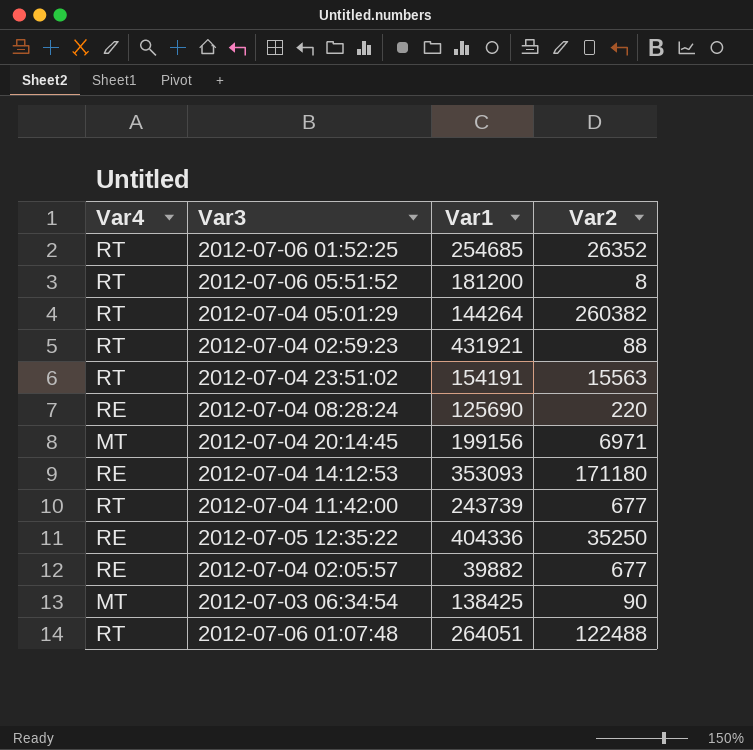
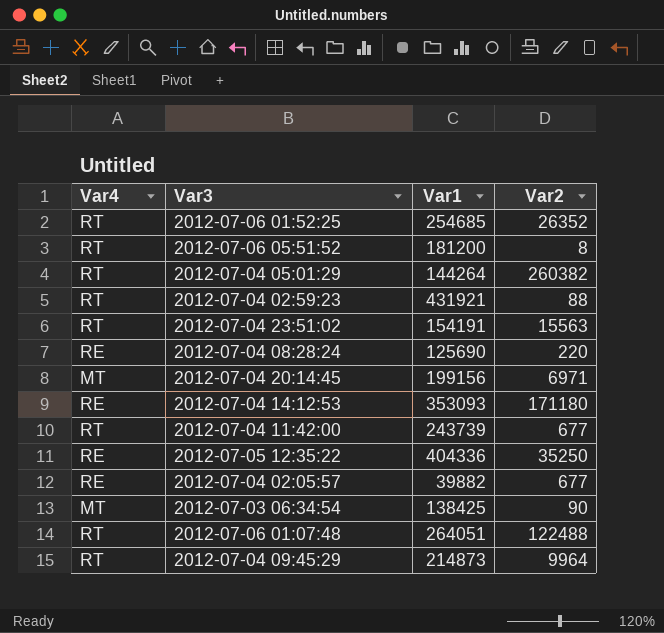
row 2012-07-04 09:45:29: none -> RT | 214873 | 9964

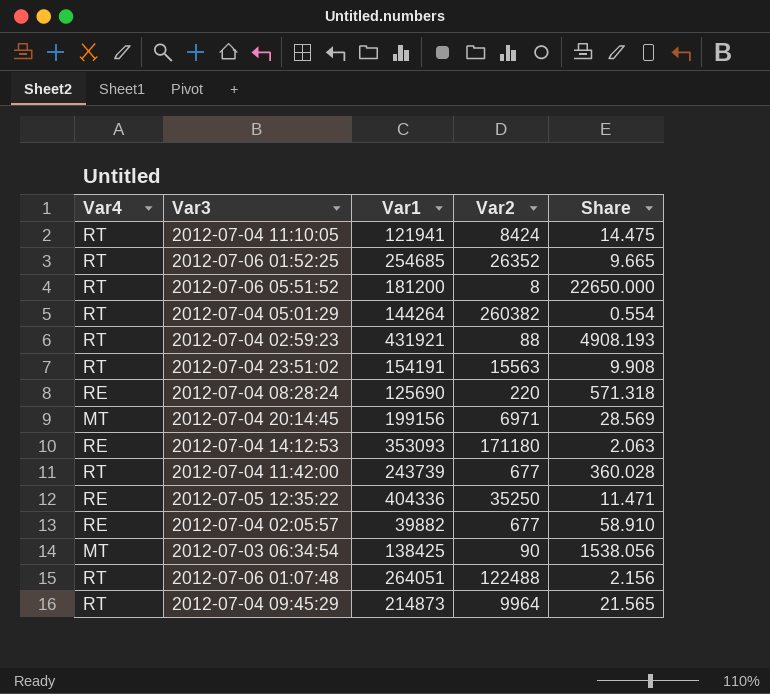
column Share | formula: none -> [Var1] / [Var2]
row 2012-07-04 11:10:05: none -> RT | 121941 | 8424 | 14.475

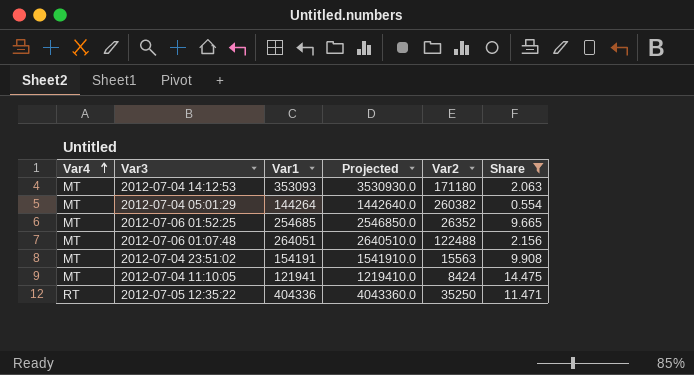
filter: none -> Share <= 14.475
row order: none -> Var4 ascending
column Projected | formula: none -> [Var1] * 10
2012-07-04 14:12:53 | Var4: RE -> MT
2012-07-04 05:01:29 | Var4: RT -> MT
2012-07-06 01:52:25 | Var4: RT -> MT
2012-07-06 01:07:48 | Var4: RT -> MT
2012-07-04 23:51:02 | Var4: RT -> MT
2012-07-04 11:10:05 | Var4: RT -> MT
2012-07-05 12:35:22 | Var4: RE -> RT

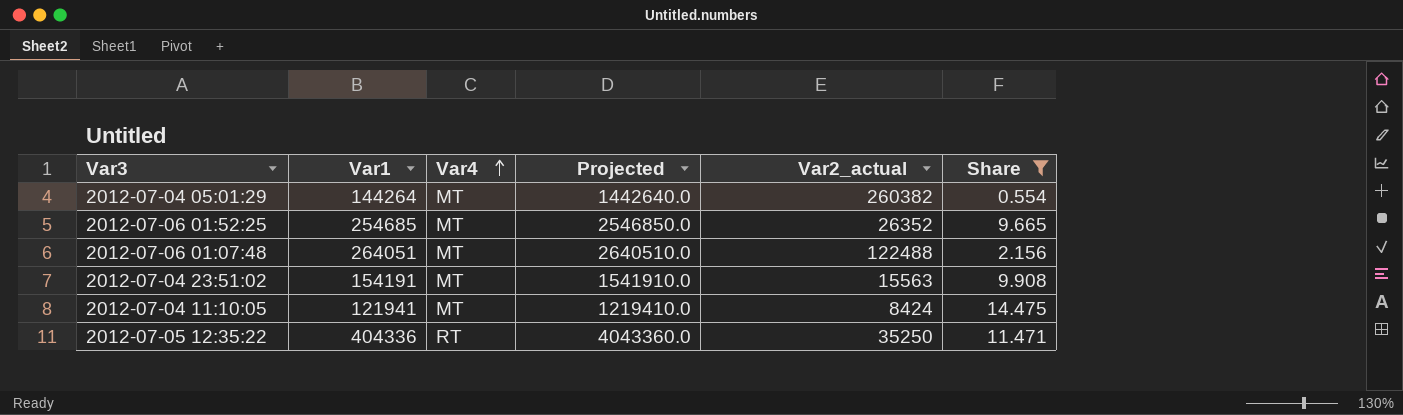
column Var4 | position: 1 -> 3
column name: Var2 -> Var2_actual
row 2012-07-04 14:12:53: MT | 353093 | 3530930.0 | 171180 | 2.063 -> none

